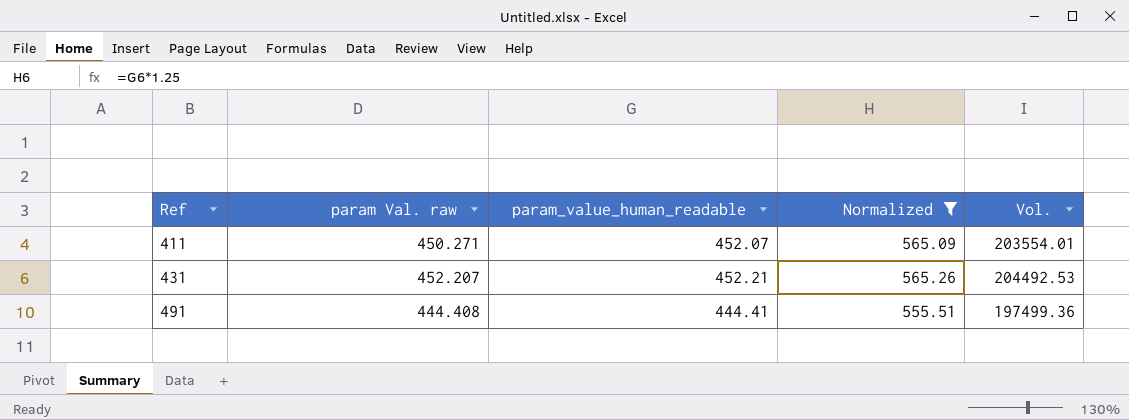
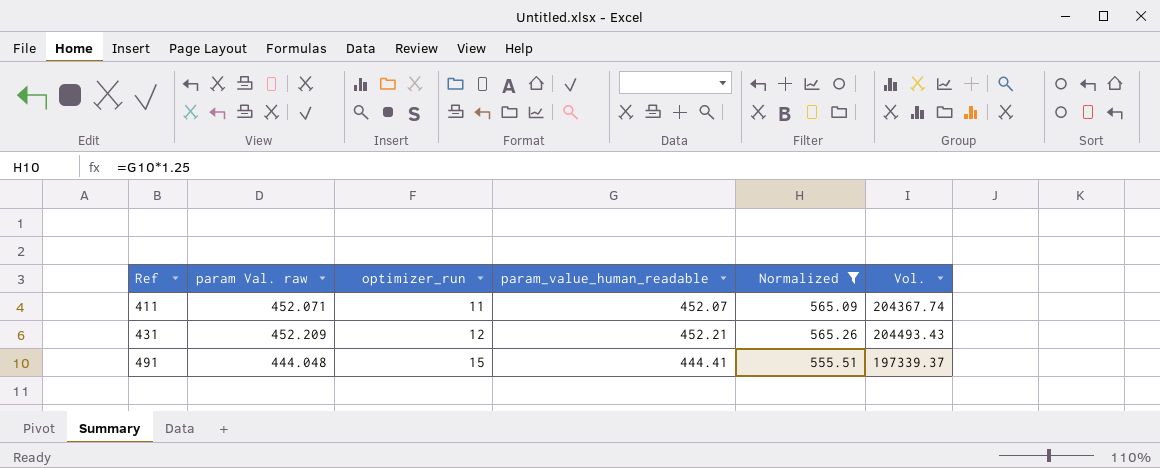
column optimizer_run | position: none -> 3
411 | param Val. raw: 450.271 -> 452.071
411 | Vol.: 203554.01 -> 204367.74
431 | param Val. raw: 452.207 -> 452.209
431 | Vol.: 204492.53 -> 204493.43
491 | param Val. raw: 444.408 -> 444.048
491 | Vol.: 197499.36 -> 197339.37

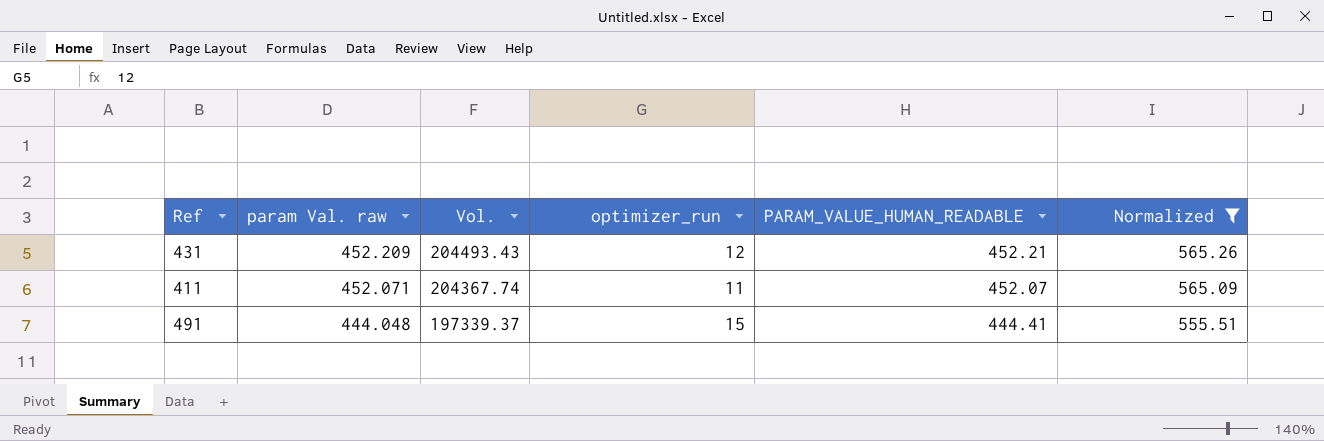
row order: Ref ascending -> param Val. raw descending
column Vol. | position: 6 -> 3
column name: param_value_human_readable -> PARAM_VALUE_HUMAN_READABLE

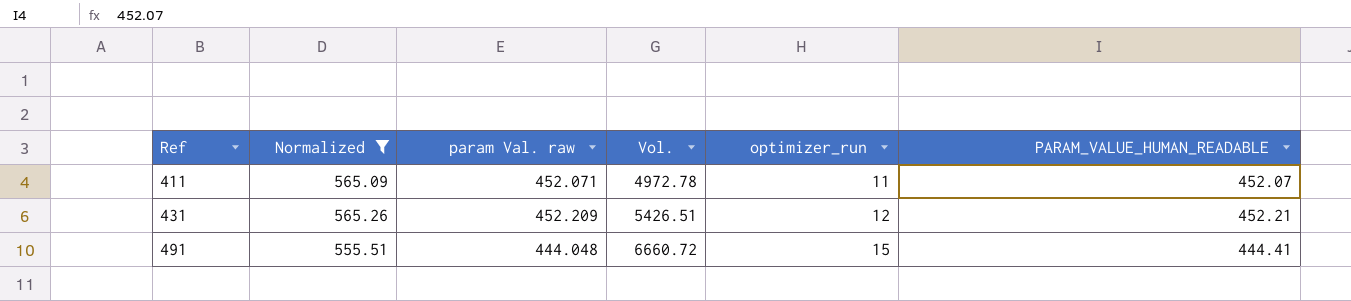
row order: param Val. raw descending -> Ref ascending
column Normalized | position: 6 -> 2
column Vol. | formula: [param Val. raw] * [PARAM_VALUE_HUMAN_READABLE] -> [param Val. raw] * [optimizer_run]

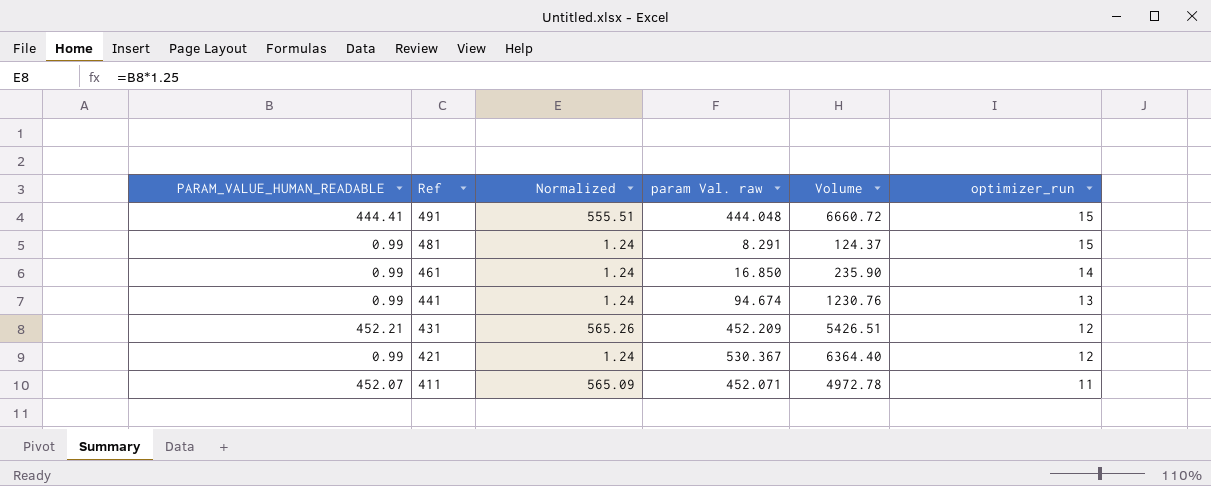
filter: Normalized != 1.24 -> none
row order: Ref ascending -> Ref descending
column PARAM_VALUE_HUMAN_READABLE | position: 6 -> 1
column name: Vol. -> Volume

